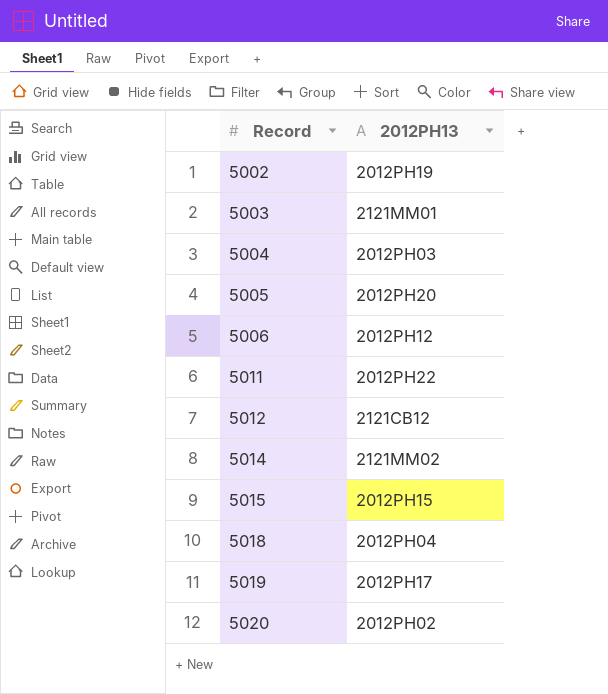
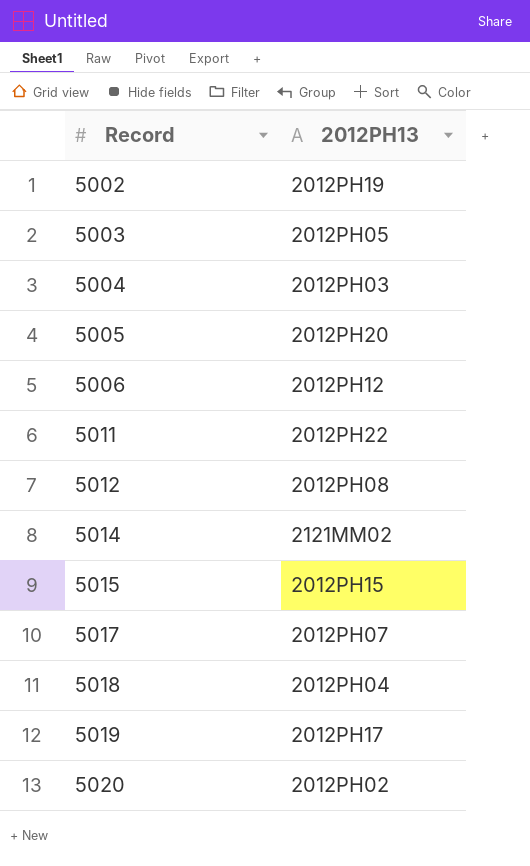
5003 | 2012PH13: 2121MM01 -> 2012PH05
5012 | 2012PH13: 2121CB12 -> 2012PH08
row 5017: none -> 2012PH07

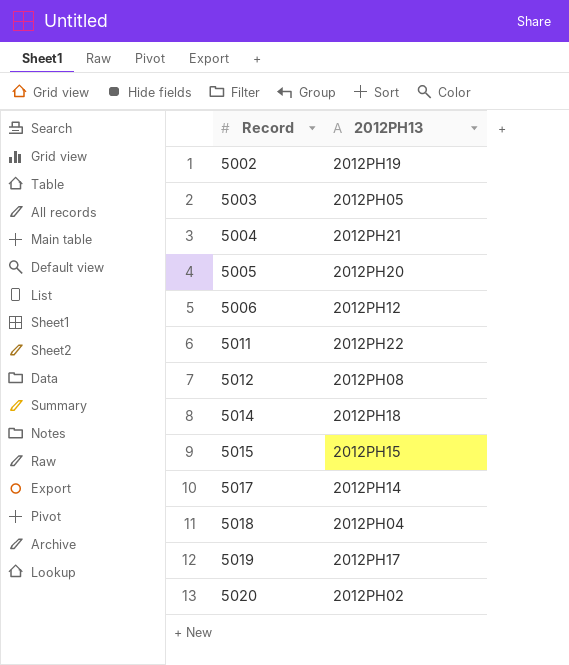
5004 | 2012PH13: 2012PH03 -> 2012PH21
5014 | 2012PH13: 2121MM02 -> 2012PH18
5017 | 2012PH13: 2012PH07 -> 2012PH14

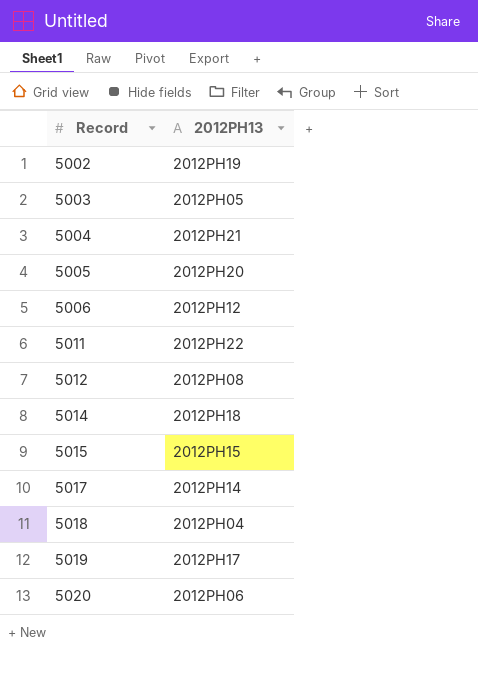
5020 | 2012PH13: 2012PH02 -> 2012PH06

